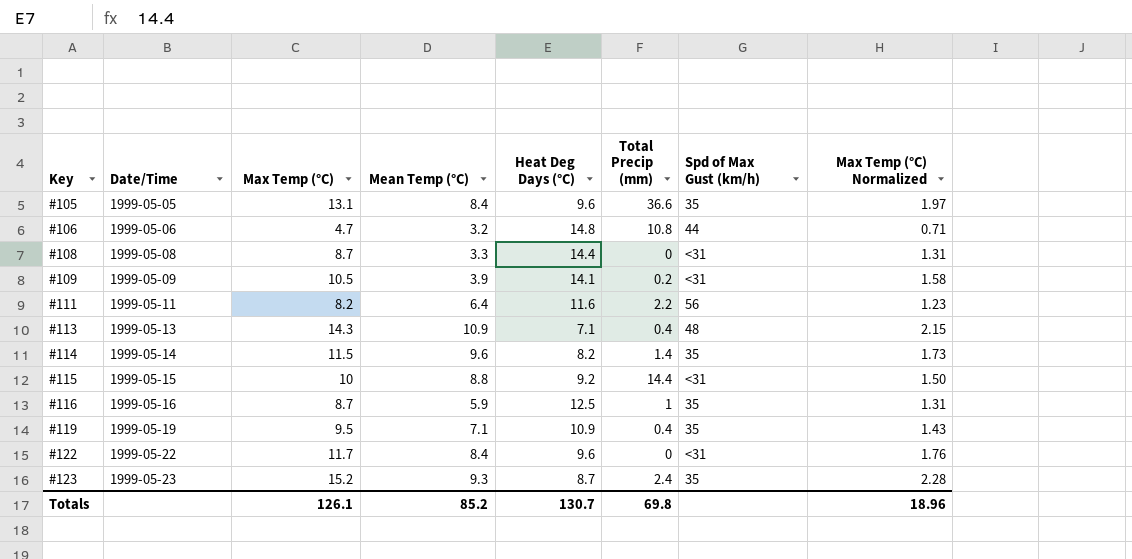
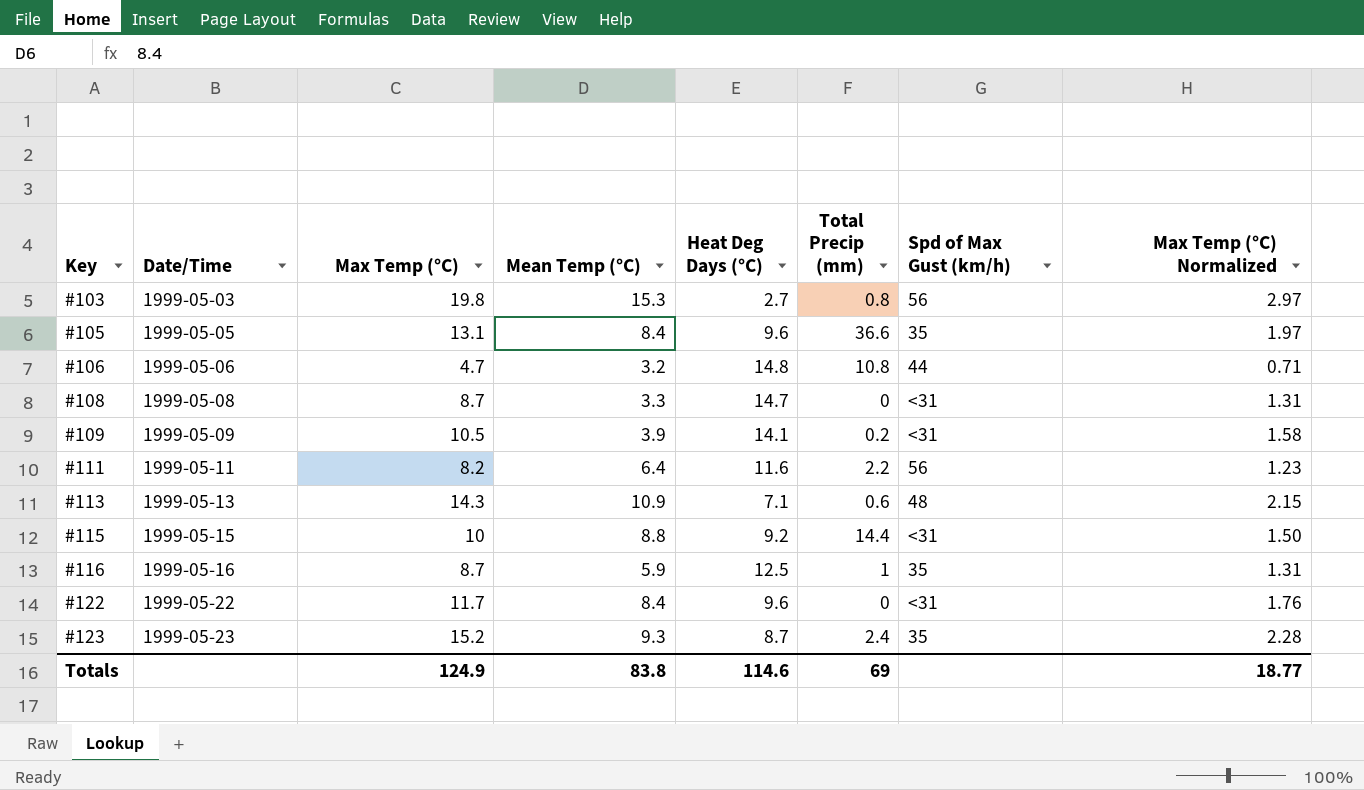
row #114: 1999-05-14 | 11.5 | 9.6 | 8.2 | 1.4 | 35 | 1.73 -> none
row #119: 1999-05-19 | 9.5 | 7.1 | 10.9 | 0.4 | 35 | 1.43 -> none
row #103: none -> 1999-05-03 | 19.8 | 15.3 | 2.7 | 0.8 | 56 | 2.97
#108 | Heat Deg Days (°C): 14.4 -> 14.7
#113 | Total Precip (mm): 0.4 -> 0.6
Totals | Max Temp (°C): 126.1 -> 124.9
Totals | Mean Temp (°C): 85.2 -> 83.8
Totals | Heat Deg Days (°C): 130.7 -> 114.6
Totals | Total Precip (mm): 69.8 -> 69
Totals | Max Temp (°C) Normalized: 18.96 -> 18.77

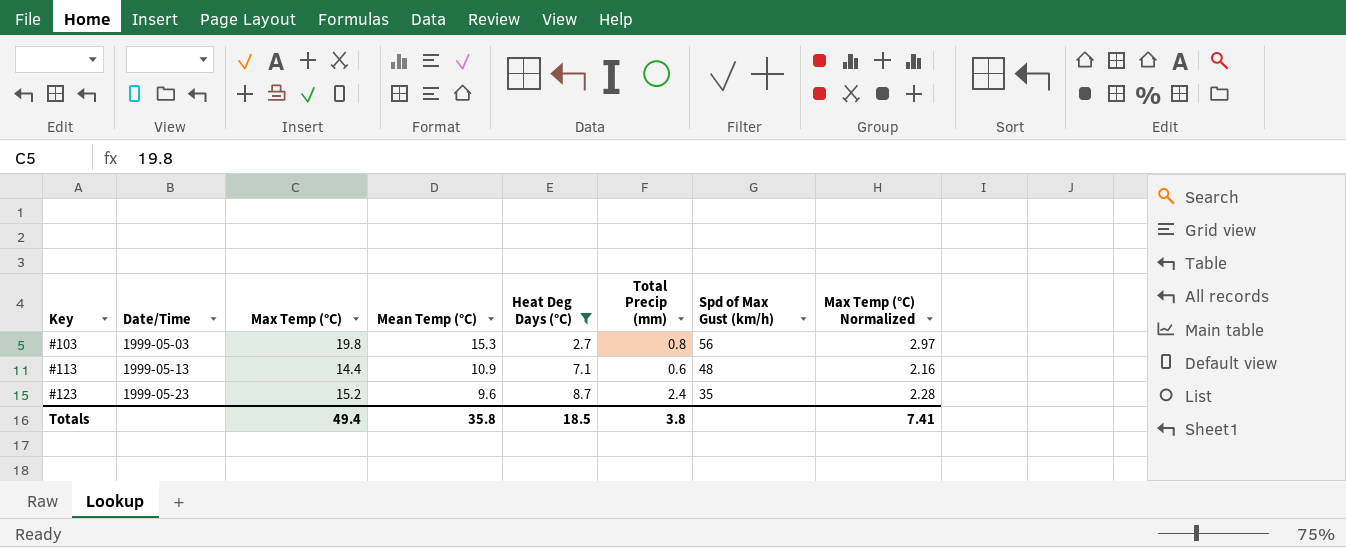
filter: none -> Heat Deg Days (°C) <= 8.7
#113 | Max Temp (°C): 14.3 -> 14.4
#113 | Max Temp (°C) Normalized: 2.15 -> 2.16
#123 | Mean Temp (°C): 9.3 -> 9.6
Totals | Max Temp (°C): 124.9 -> 49.4
Totals | Mean Temp (°C): 83.8 -> 35.8
Totals | Heat Deg Days (°C): 114.6 -> 18.5
Totals | Total Precip (mm): 69 -> 3.8
Totals | Max Temp (°C) Normalized: 18.77 -> 7.41

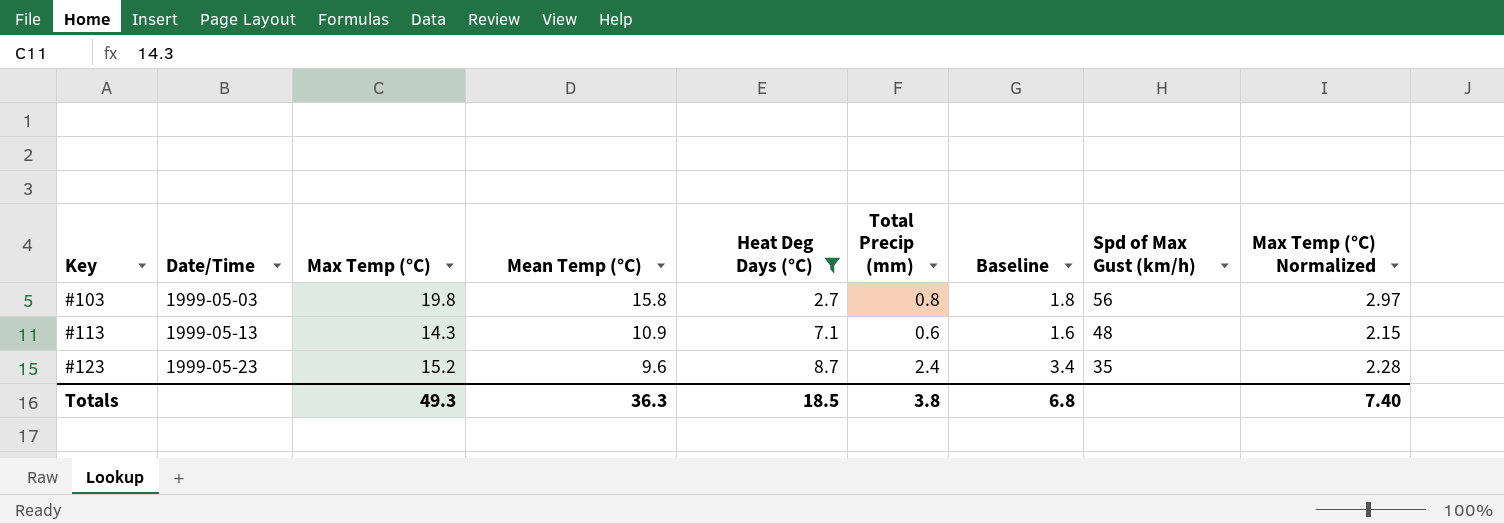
column Baseline | formula: none -> [Total Precip (mm)] + 1
#103 | Mean Temp (°C): 15.3 -> 15.8
#113 | Max Temp (°C): 14.4 -> 14.3
#113 | Max Temp (°C) Normalized: 2.16 -> 2.15
Totals | Max Temp (°C): 49.4 -> 49.3
Totals | Mean Temp (°C): 35.8 -> 36.3
Totals | Max Temp (°C) Normalized: 7.41 -> 7.40

